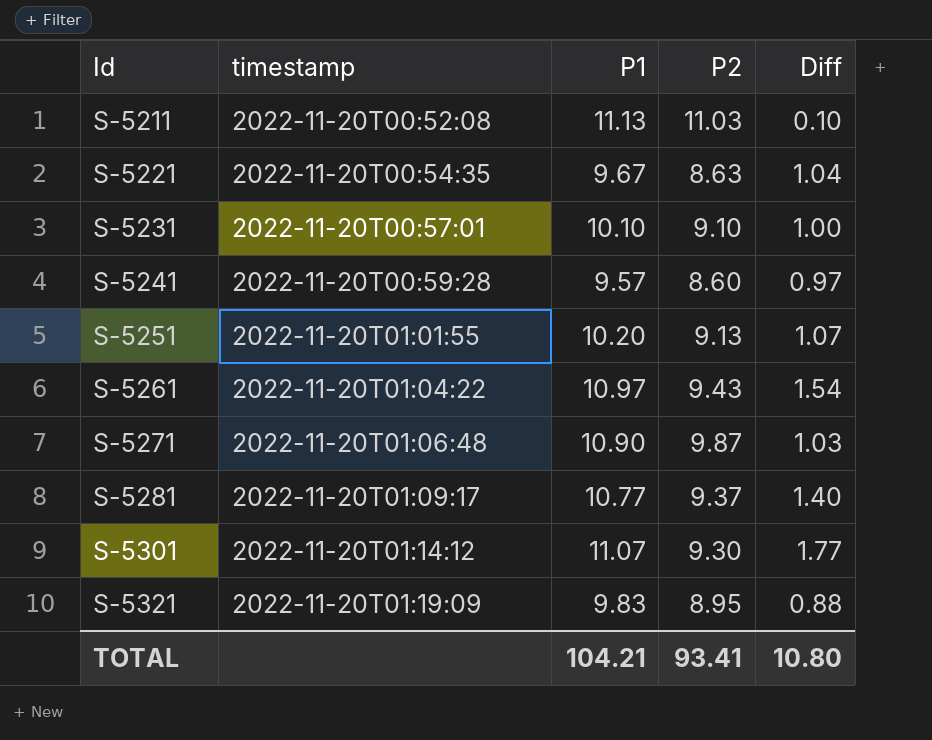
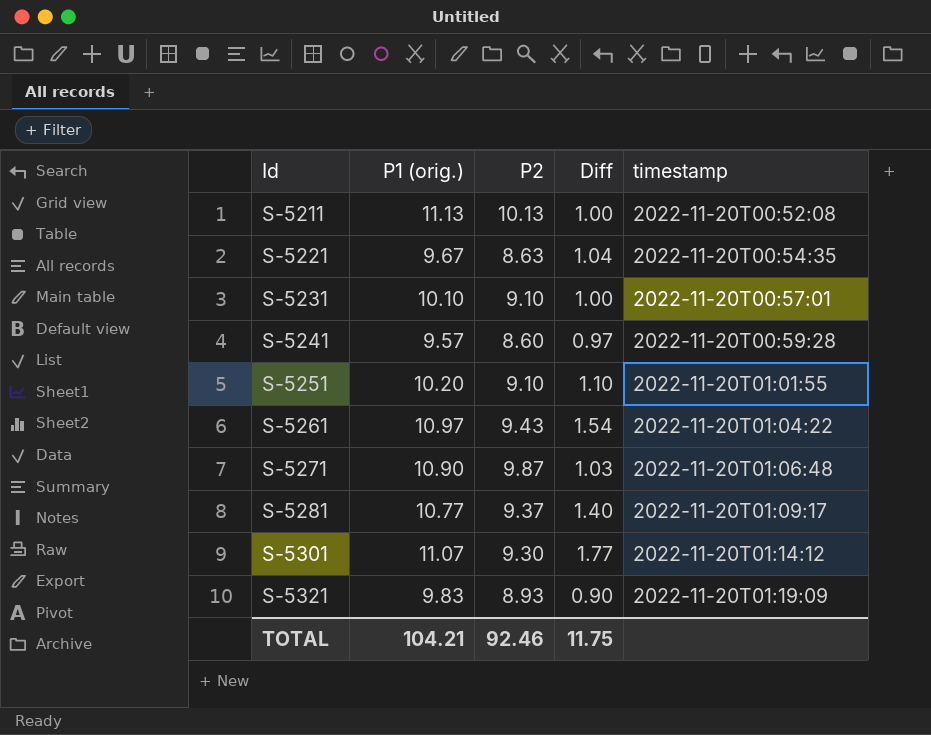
column name: P1 -> P1 (orig.)
column timestamp | position: 2 -> 5
S-5211 | P2: 11.03 -> 10.13
S-5211 | Diff: 0.10 -> 1.00
S-5251 | P2: 9.13 -> 9.10
S-5251 | Diff: 1.07 -> 1.10
S-5321 | P2: 8.95 -> 8.93
S-5321 | Diff: 0.88 -> 0.90
TOTAL | P2: 93.41 -> 92.46
TOTAL | Diff: 10.80 -> 11.75

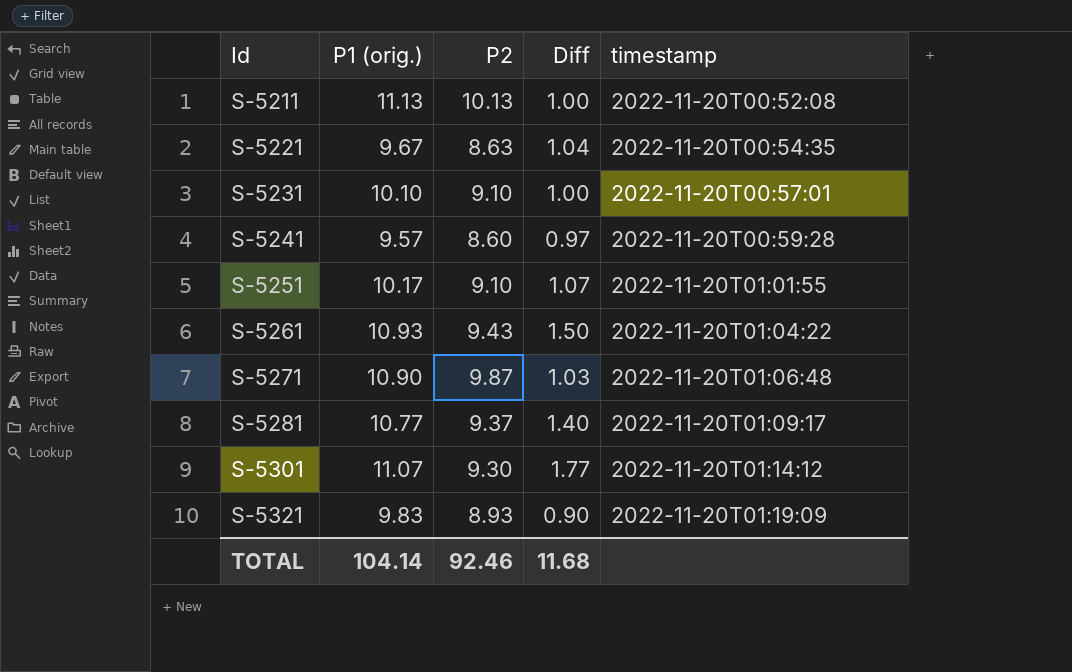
S-5251 | P1 (orig.): 10.20 -> 10.17
S-5251 | Diff: 1.10 -> 1.07
S-5261 | P1 (orig.): 10.97 -> 10.93
S-5261 | Diff: 1.54 -> 1.50
TOTAL | P1 (orig.): 104.21 -> 104.14
TOTAL | Diff: 11.75 -> 11.68

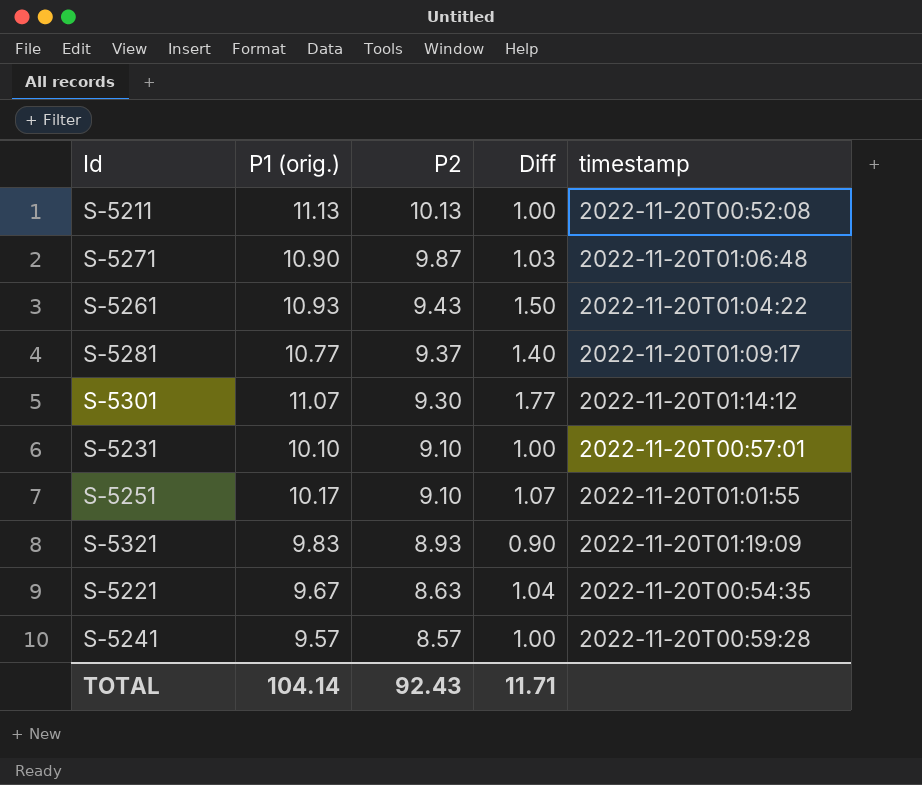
row order: Id ascending -> P2 descending
S-5241 | P2: 8.60 -> 8.57
S-5241 | Diff: 0.97 -> 1.00
TOTAL | P2: 92.46 -> 92.43
TOTAL | Diff: 11.68 -> 11.71

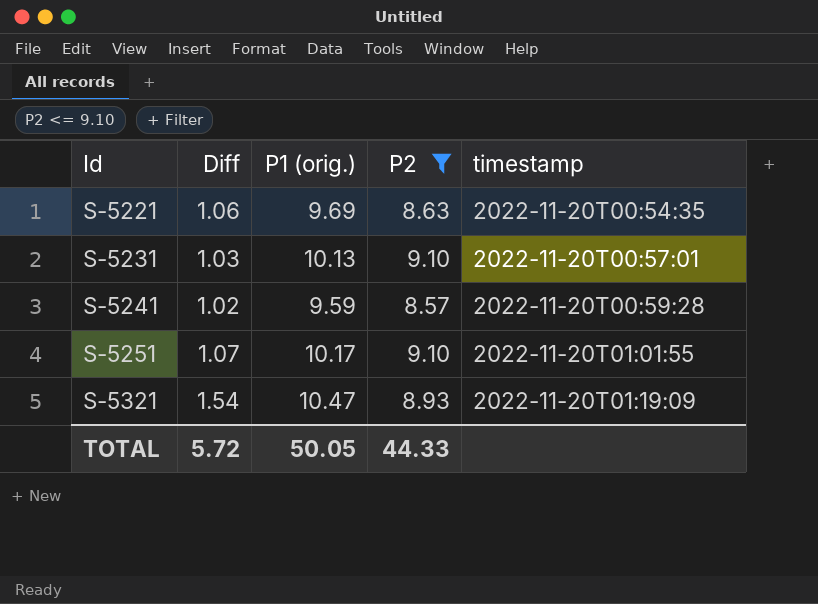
filter: none -> P2 <= 9.10
row order: P2 descending -> Id ascending
column Diff | position: 4 -> 2
S-5221 | Diff: 1.04 -> 1.06
S-5221 | P1 (orig.): 9.67 -> 9.69
S-5231 | Diff: 1.00 -> 1.03
S-5231 | P1 (orig.): 10.10 -> 10.13
S-5241 | Diff: 1.00 -> 1.02
S-5241 | P1 (orig.): 9.57 -> 9.59
S-5321 | Diff: 0.90 -> 1.54
S-5321 | P1 (orig.): 9.83 -> 10.47
TOTAL | Diff: 11.71 -> 5.72
TOTAL | P1 (orig.): 104.14 -> 50.05
TOTAL | P2: 92.43 -> 44.33

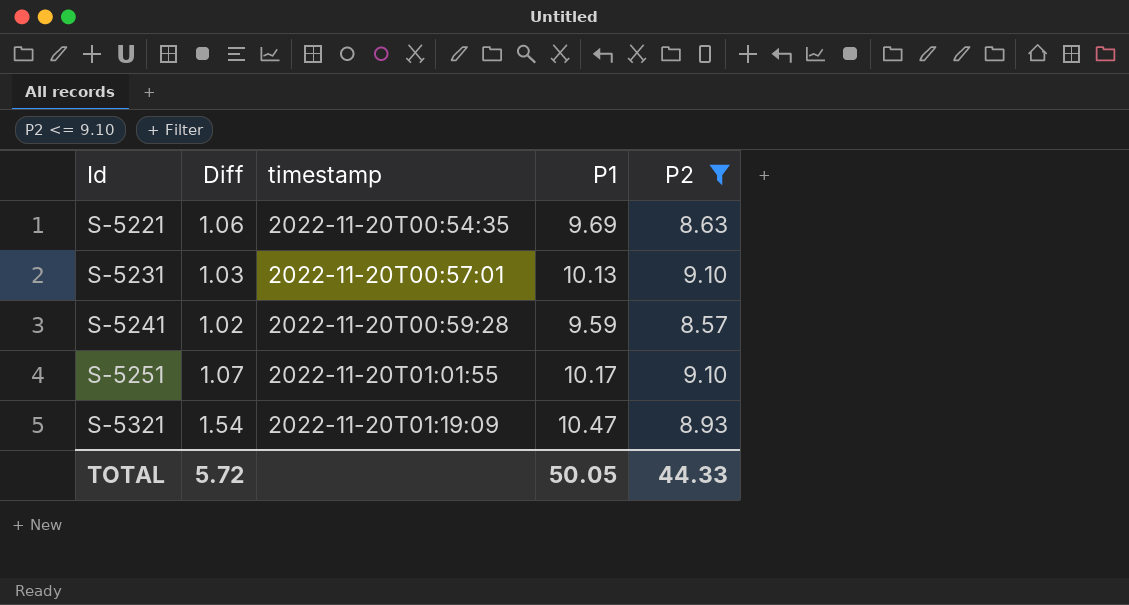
column timestamp | position: 5 -> 3
column name: P1 (orig.) -> P1

